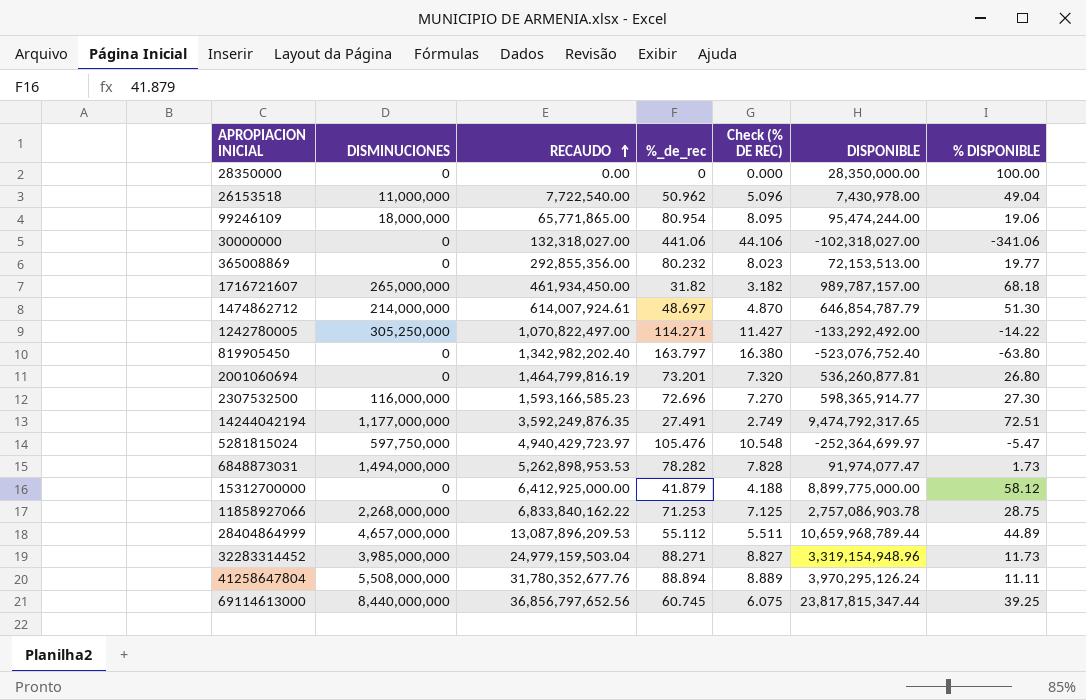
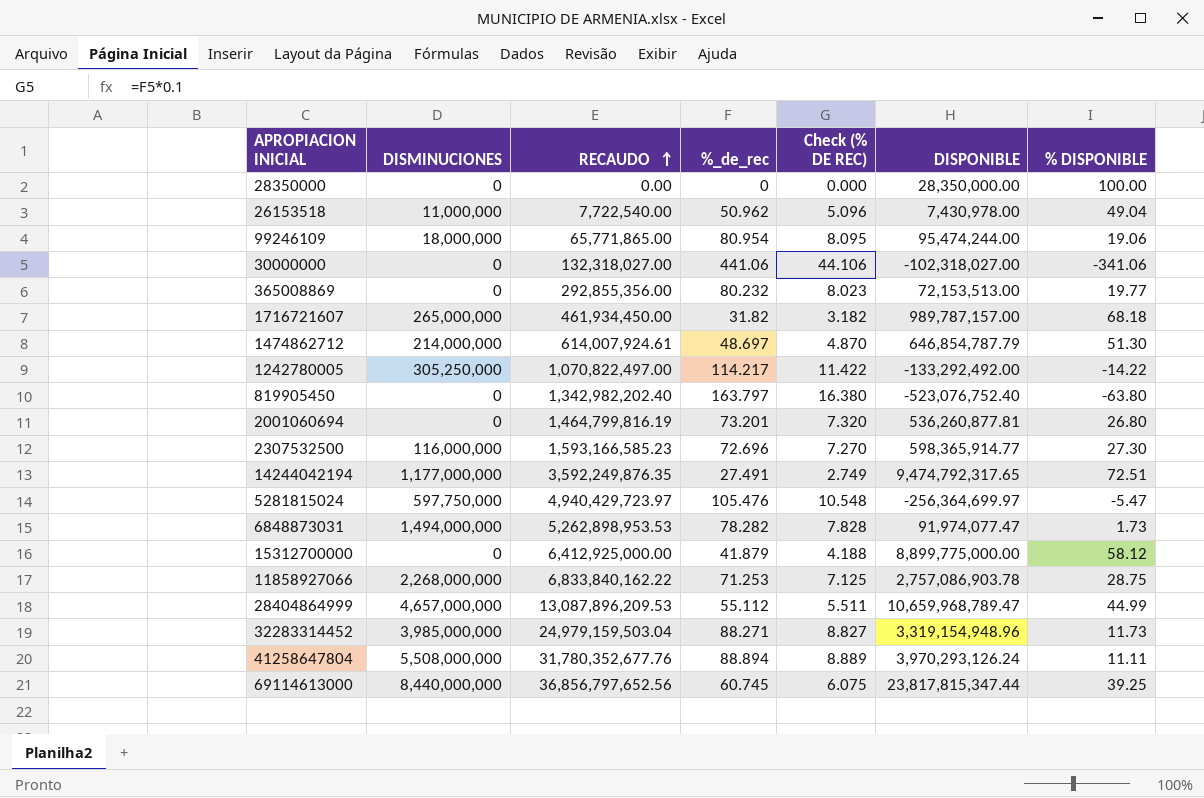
1242780005 | %_de_rec: 114.271 -> 114.217
1242780005 | Check (% DE REC): 11.427 -> 11.422
5281815024 | DISPONIBLE: -252,364,699.97 -> -256,364,699.97
28404864999 | DISPONIBLE: 10,659,968,789.44 -> 10,659,968,789.47
28404864999 | % DISPONIBLE: 44.89 -> 44.99
41258647804 | DISPONIBLE: 3,970,295,126.24 -> 3,970,293,126.24

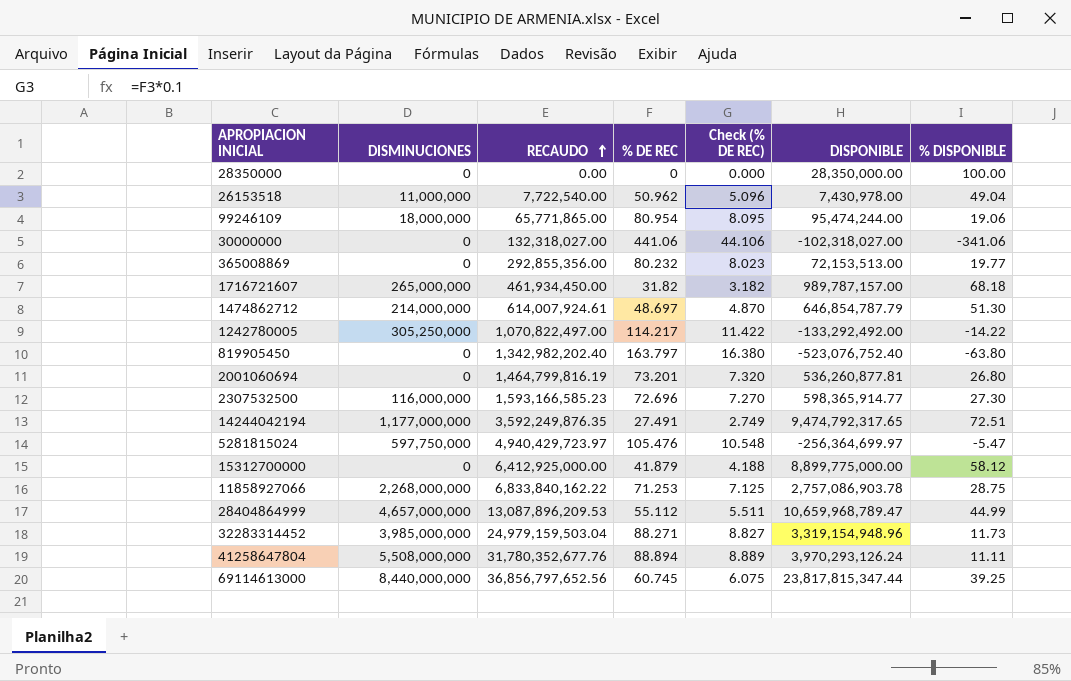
column name: %_de_rec -> % DE REC
row 6848873031: 1,494,000,000 | 5,262,898,953.53 | 78.282 | 7.828 | 91,974,077.47 | 1.73 -> none

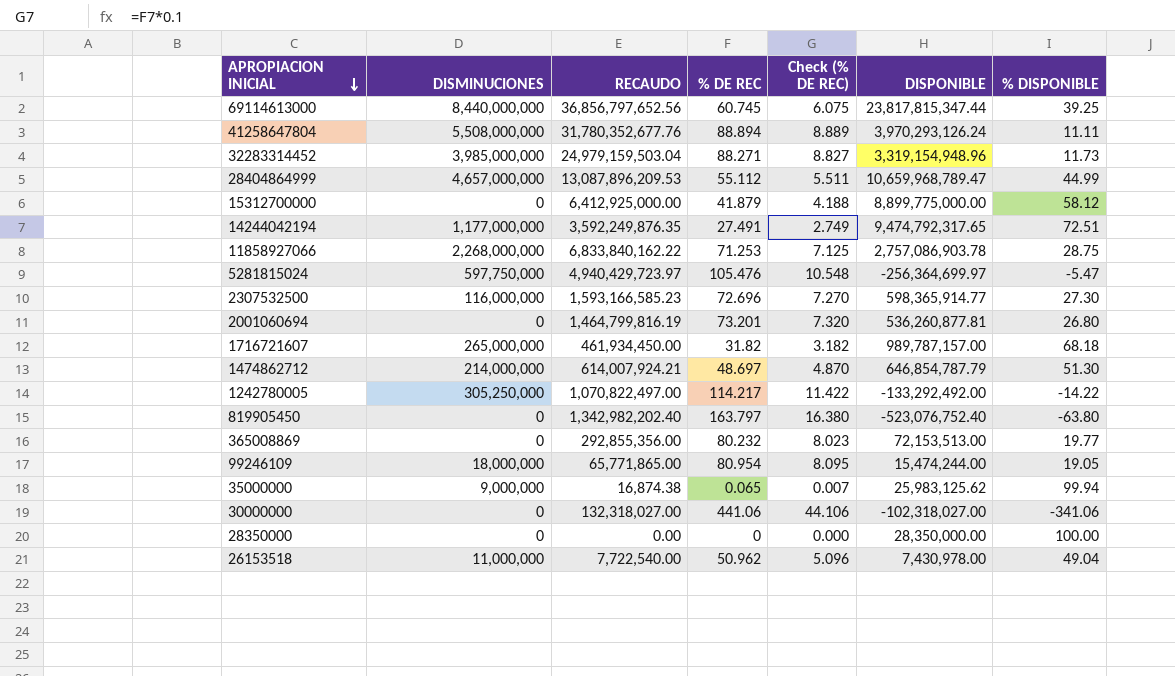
row order: RECAUDO ascending -> APROPIACION INICIAL descending
1474862712 | RECAUDO: 614,007,924.61 -> 614,007,924.21
99246109 | DISPONIBLE: 95,474,244.00 -> 15,474,244.00
99246109 | % DISPONIBLE: 19.06 -> 19.05
row 35000000: none -> 9,000,000 | 16,874.38 | 0.065 | 0.007 | 25,983,125.62 | 99.94

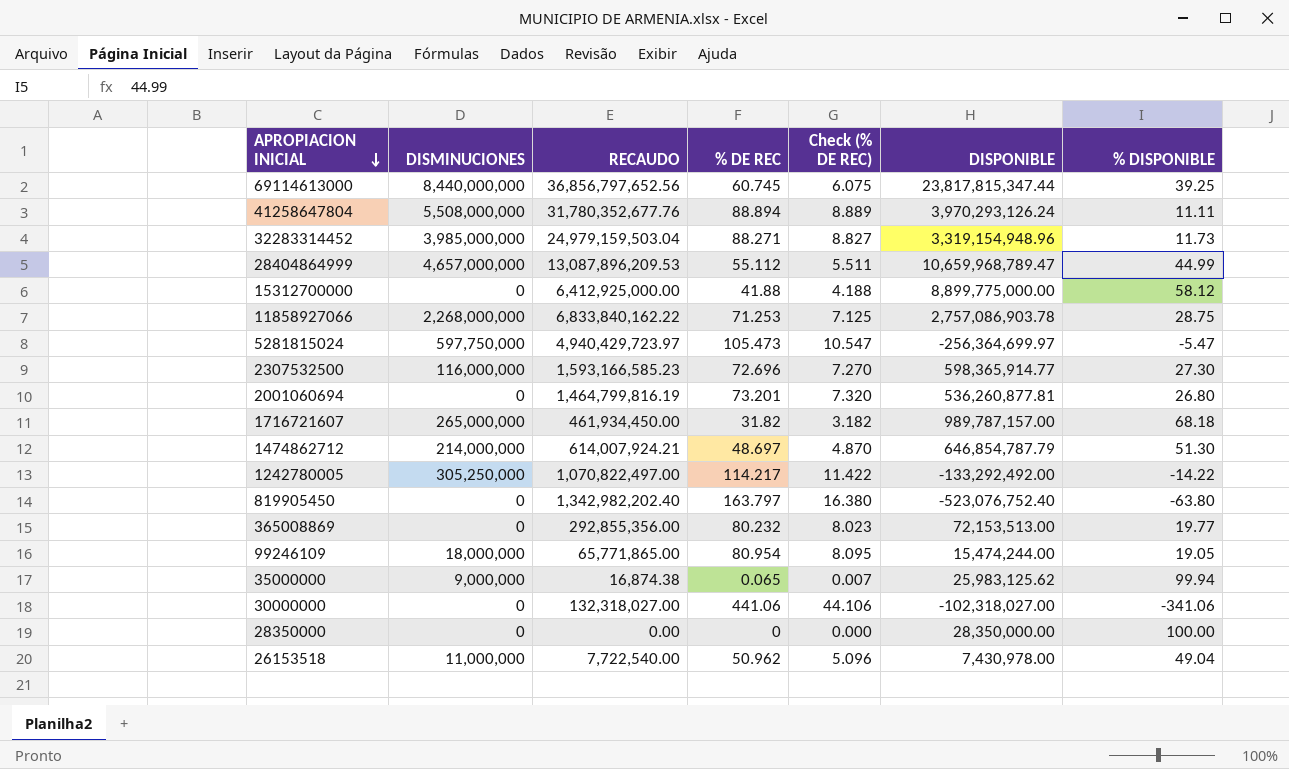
row 14244042194: 1,177,000,000 | 3,592,249,876.35 | 27.491 | 2.749 | 9,474,792,317.65 | 72.51 -> none
15312700000 | % DE REC: 41.879 -> 41.88
5281815024 | % DE REC: 105.476 -> 105.473
5281815024 | Check (% DE REC): 10.548 -> 10.547

